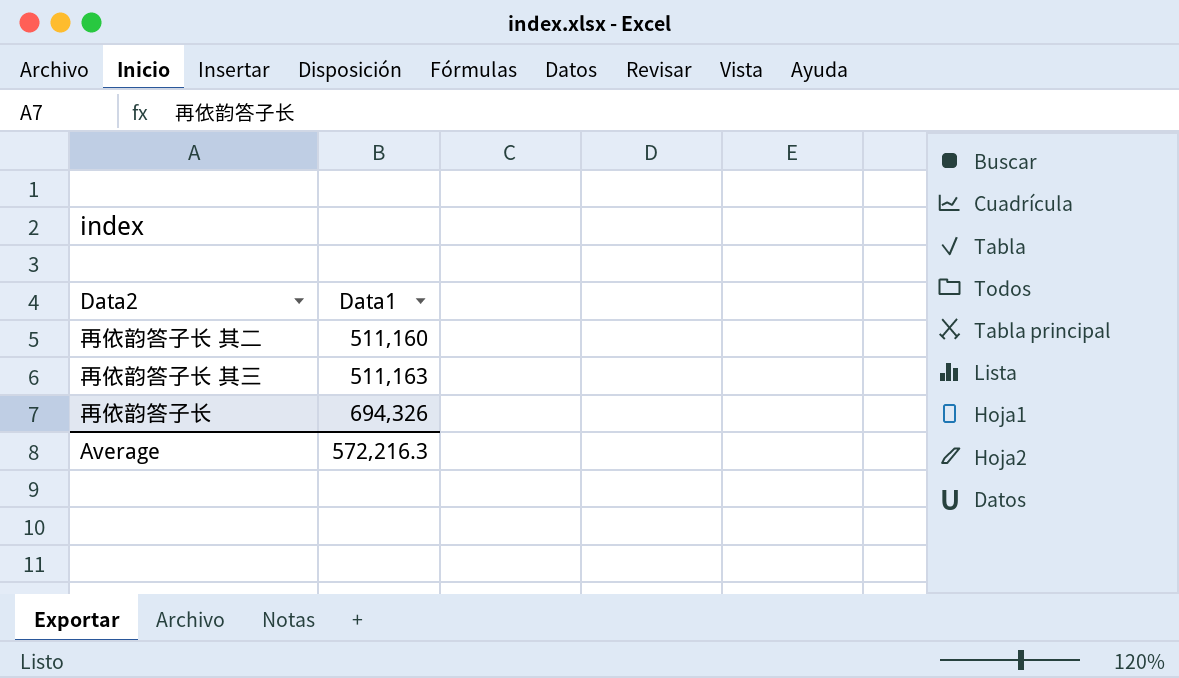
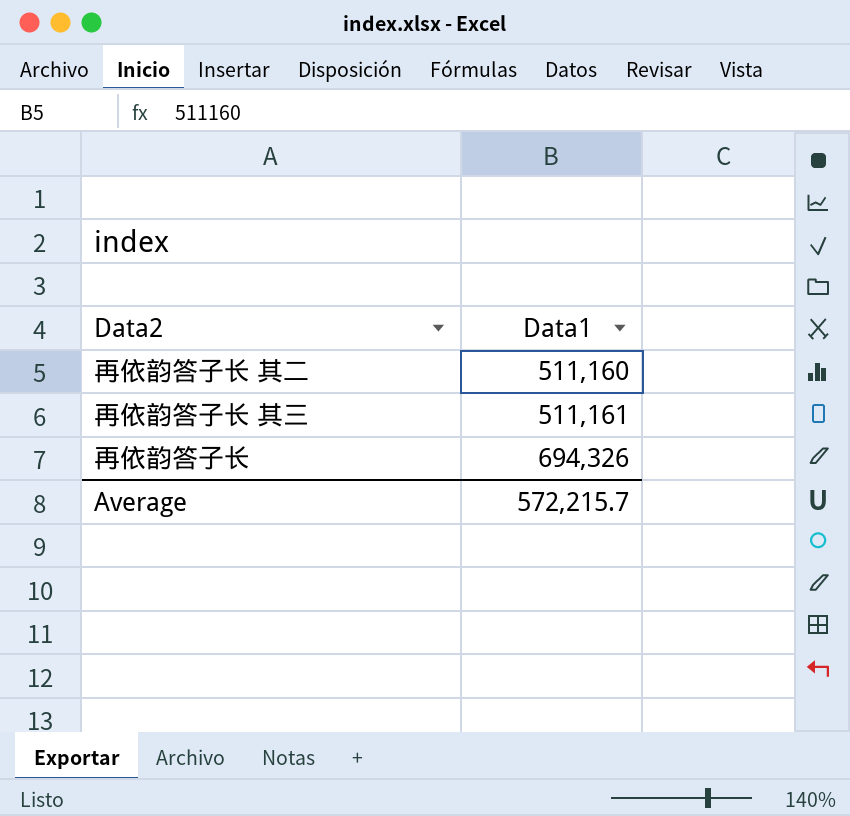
再依韵答子长 其三 | Data1: 511,163 -> 511,161
Average | Data1: 572,216.3 -> 572,215.7

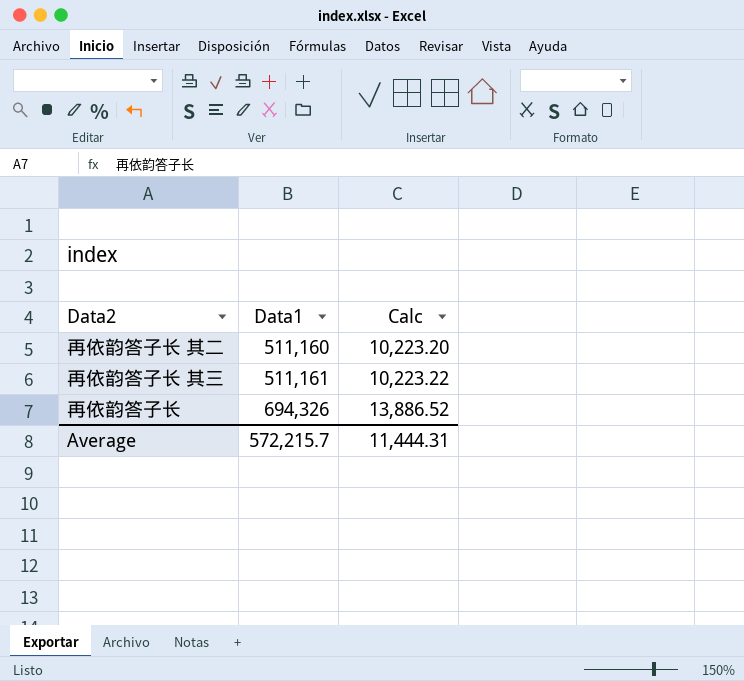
column Calc | formula: none -> [Data1] * 0.02

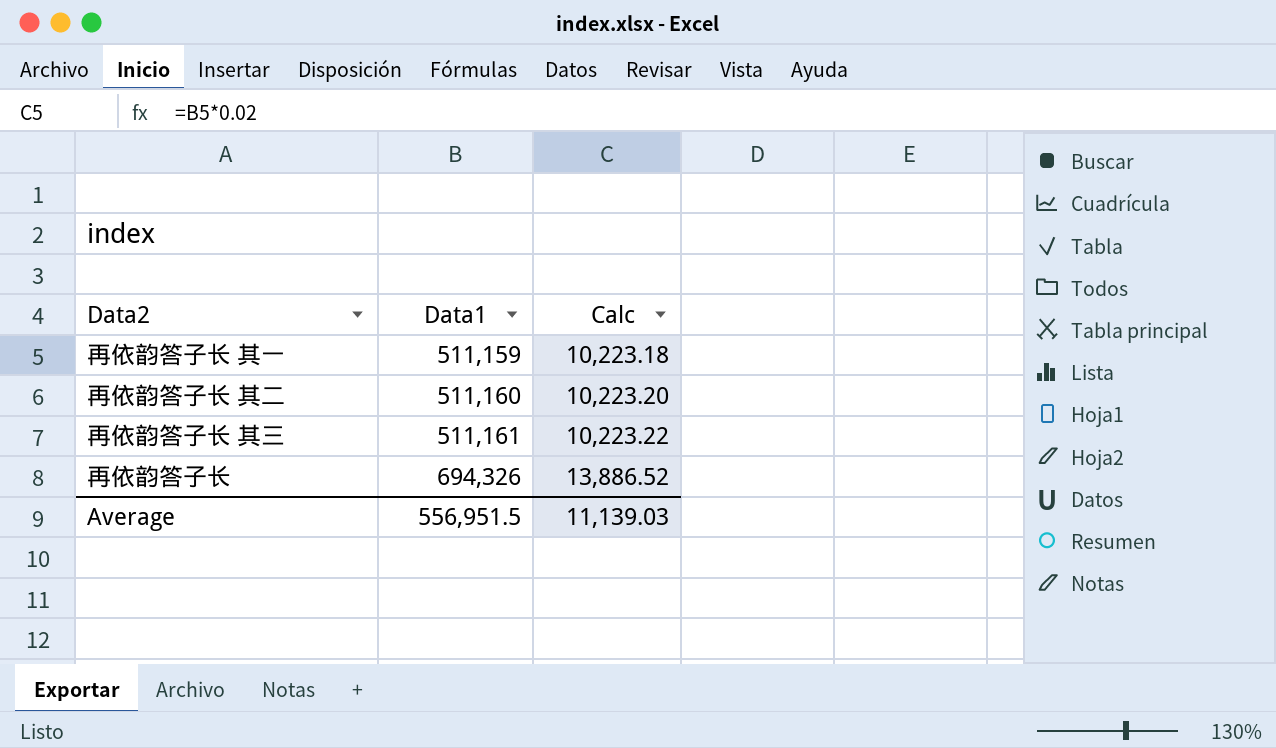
row 再依韵答子长 其一: none -> 511,159 | 10,223.18
Average | Data1: 572,215.7 -> 556,951.5
Average | Calc: 11,444.31 -> 11,139.03

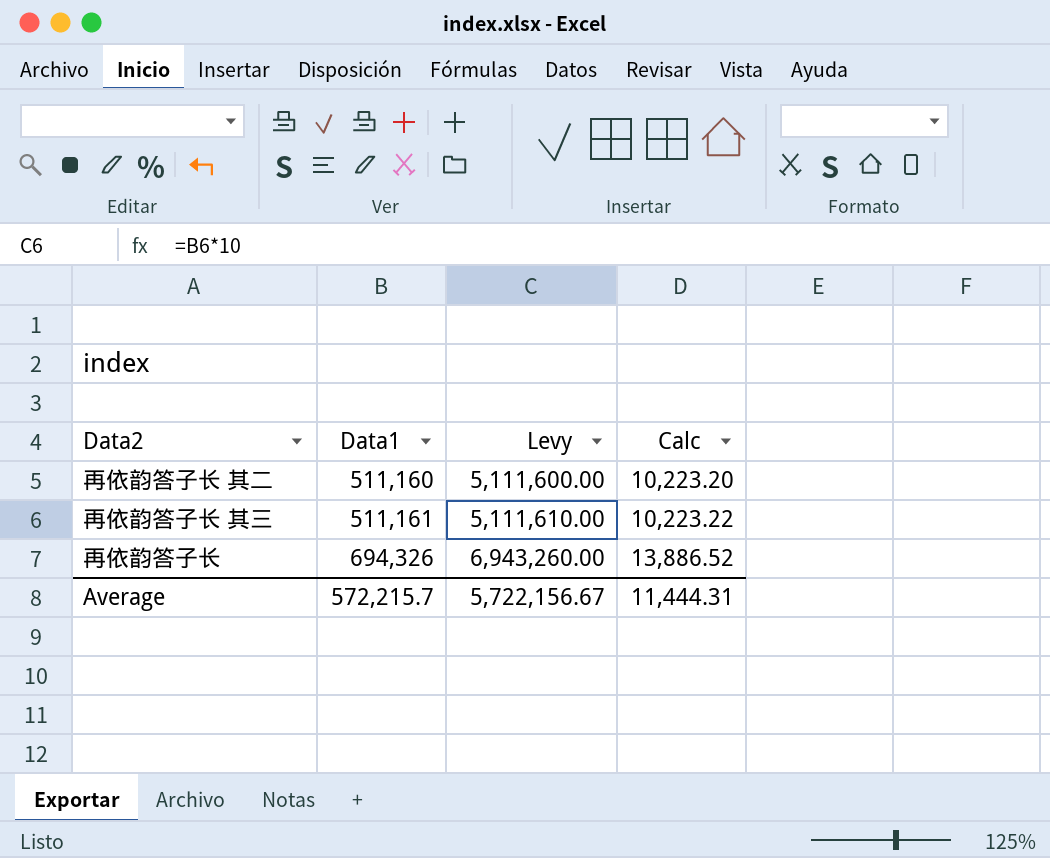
column Levy | formula: none -> [Data1] * 10
row 再依韵答子长 其一: 511,159 | 10,223.18 -> none
Average | Data1: 556,951.5 -> 572,215.7
Average | Calc: 11,139.03 -> 11,444.31

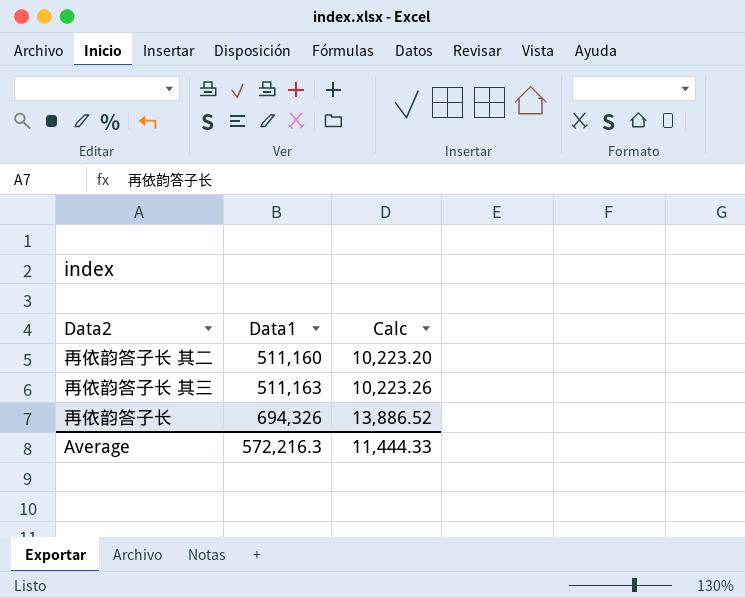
column Levy | formula: [Data1] * 10 -> none
再依韵答子长 其三 | Data1: 511,161 -> 511,163
再依韵答子长 其三 | Calc: 10,223.22 -> 10,223.26
Average | Data1: 572,215.7 -> 572,216.3
Average | Calc: 11,444.31 -> 11,444.33

